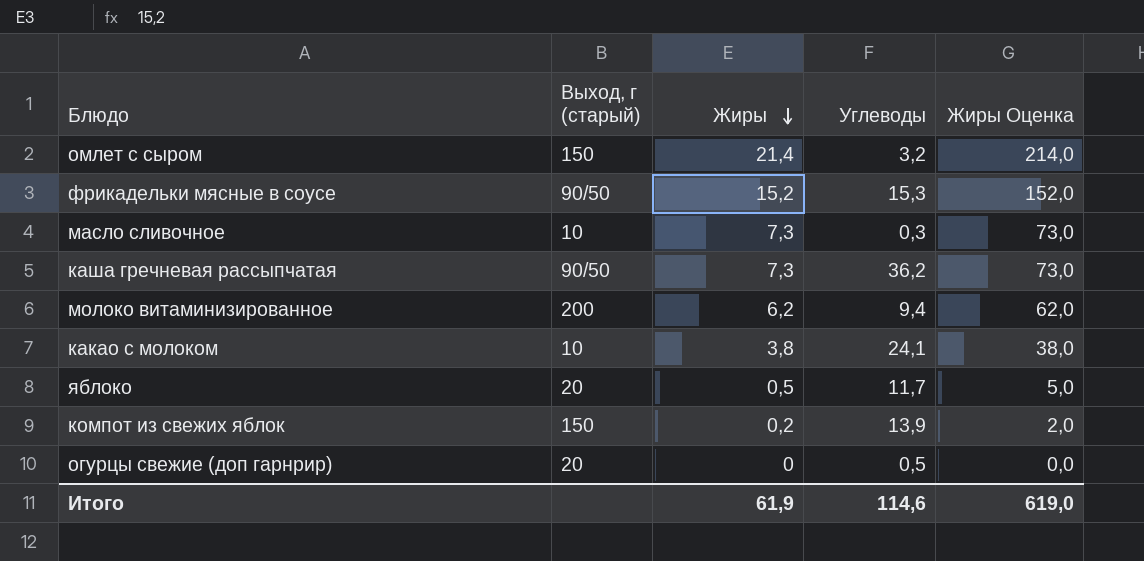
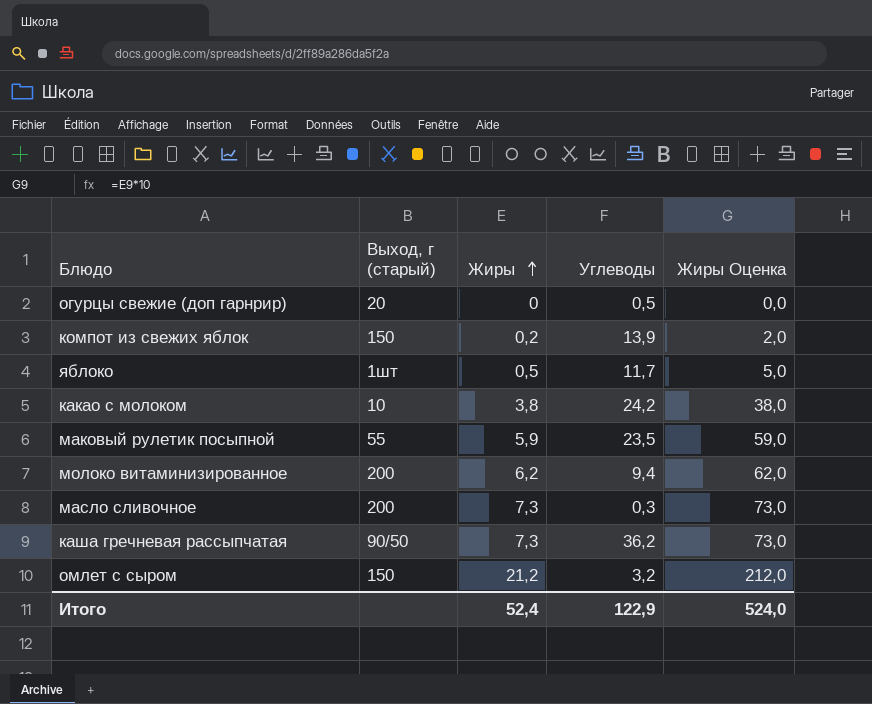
row order: Жиры descending -> Жиры ascending
row фрикадельки мясные в соусе: 90/50 | 15,2 | 15,3 | 152,0 -> none
яблоко | Выход, г (старый): 20 -> 1шт
какао с молоком | Углеводы: 24,1 -> 24,2
row маковый рулетик посыпной: none -> 55 | 5,9 | 23,5 | 59,0
масло сливочное | Выход, г (старый): 10 -> 200
омлет с сыром | Жиры: 21,4 -> 21,2
омлет с сыром | Жиры Оценка: 214,0 -> 212,0
Итого | Жиры: 61,9 -> 52,4
Итого | Углеводы: 114,6 -> 122,9
Итого | Жиры Оценка: 619,0 -> 524,0

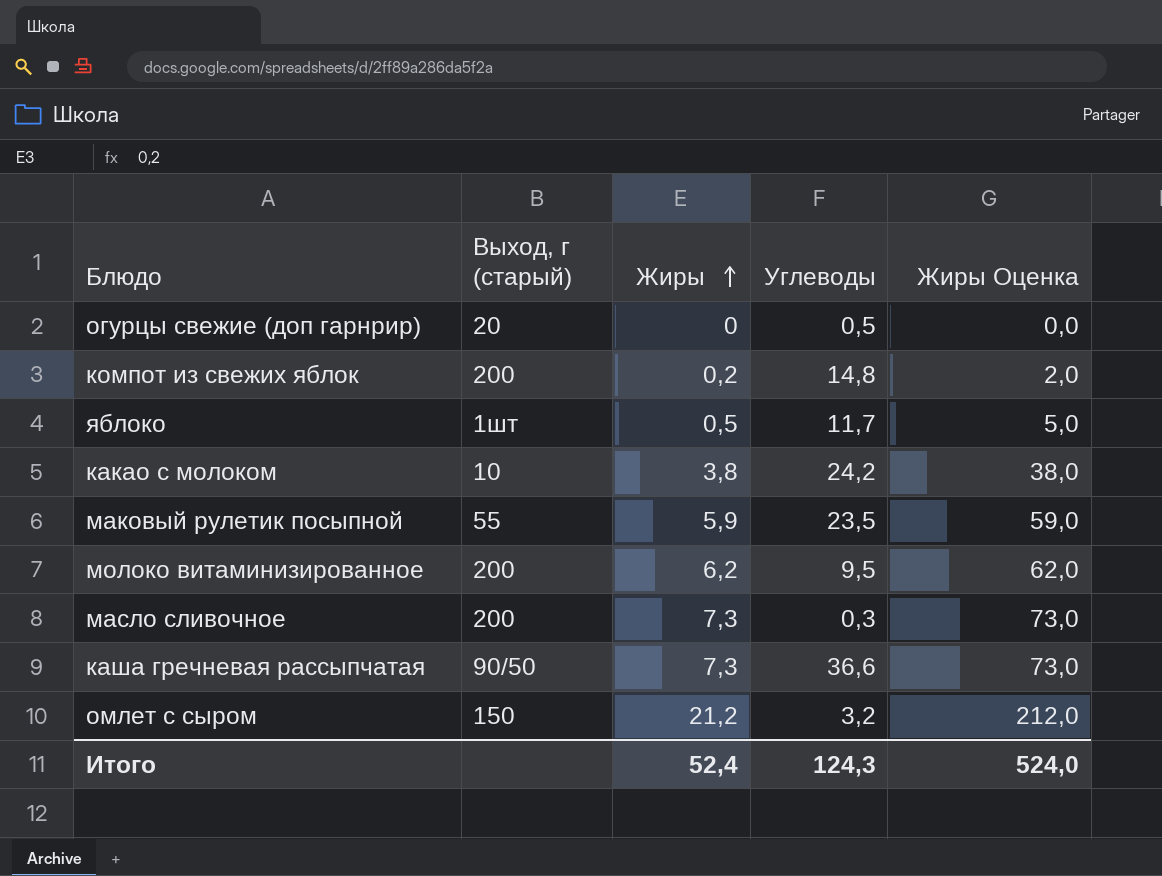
компот из свежих яблок | Выход, г (старый): 150 -> 200
компот из свежих яблок | Углеводы: 13,9 -> 14,8
молоко витаминизированное | Углеводы: 9,4 -> 9,5
каша гречневая рассыпчатая | Углеводы: 36,2 -> 36,6
Итого | Углеводы: 122,9 -> 124,3

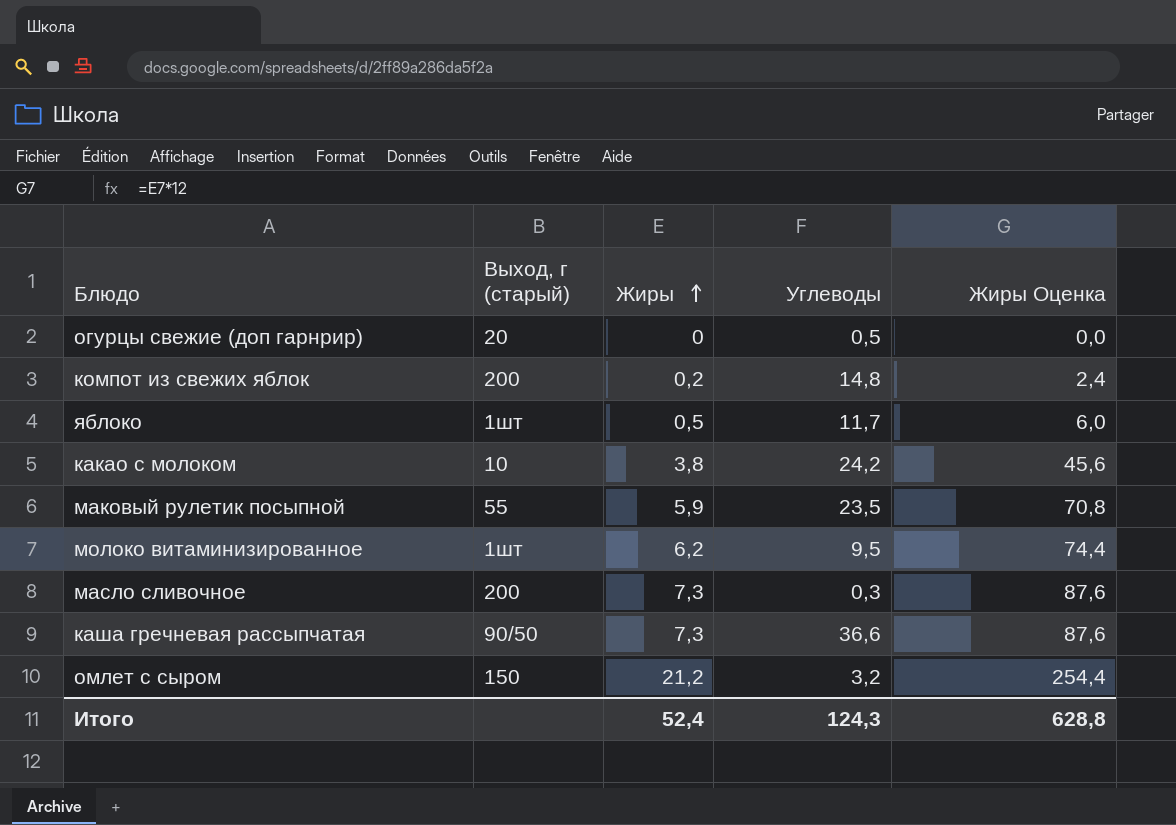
column Жиры Оценка | formula: [Жиры] * 10 -> [Жиры] * 12
молоко витаминизированное | Выход, г (старый): 200 -> 1шт
Итого | Жиры Оценка: 524,0 -> 628,8

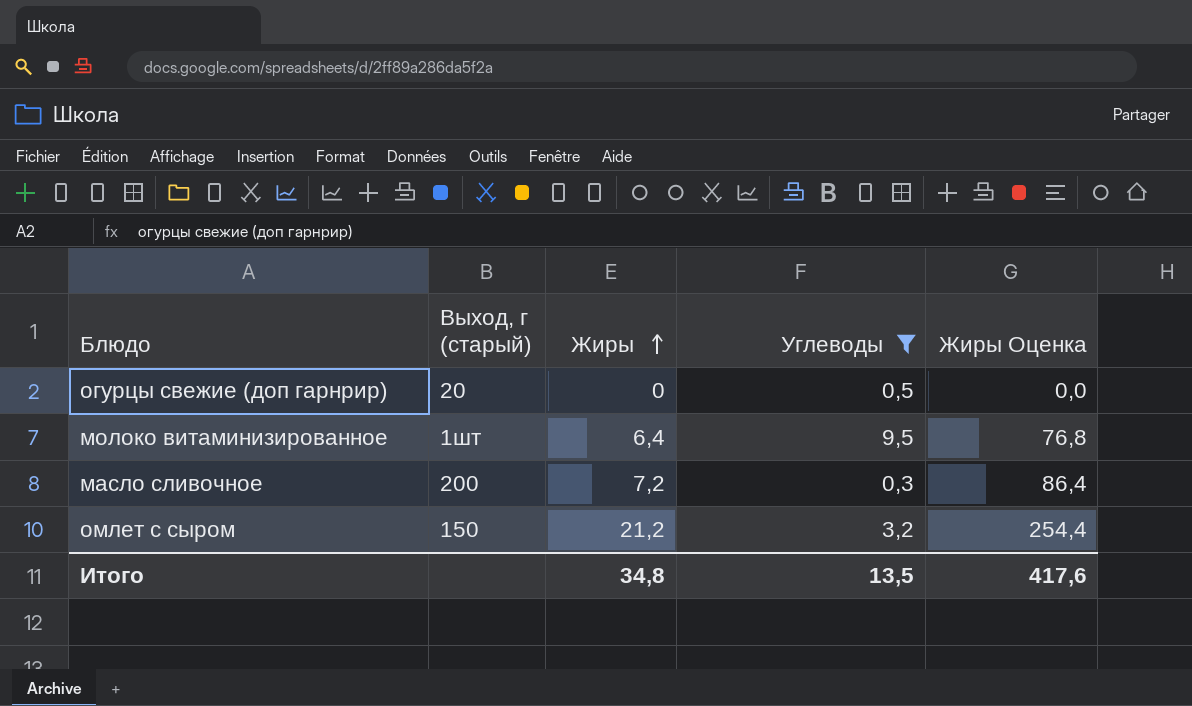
filter: none -> Углеводы <= 9,5
молоко витаминизированное | Жиры: 6,2 -> 6,4
молоко витаминизированное | Жиры Оценка: 74,4 -> 76,8
масло сливочное | Жиры: 7,3 -> 7,2
масло сливочное | Жиры Оценка: 87,6 -> 86,4
Итого | Жиры: 52,4 -> 34,8
Итого | Углеводы: 124,3 -> 13,5
Итого | Жиры Оценка: 628,8 -> 417,6

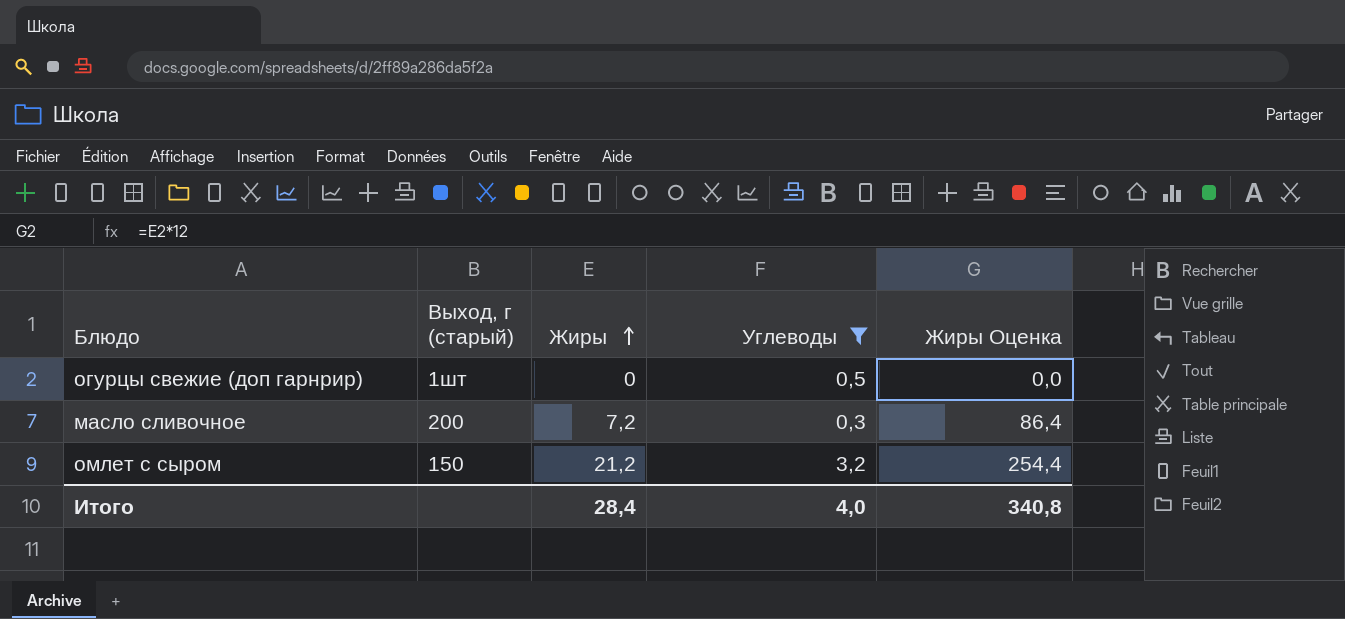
row молоко витаминизированное: 1шт | 6,4 | 9,5 | 76,8 -> none
огурцы свежие (доп гарнрир) | Выход, г (старый): 20 -> 1шт
Итого | Жиры: 34,8 -> 28,4
Итого | Углеводы: 13,5 -> 4,0
Итого | Жиры Оценка: 417,6 -> 340,8

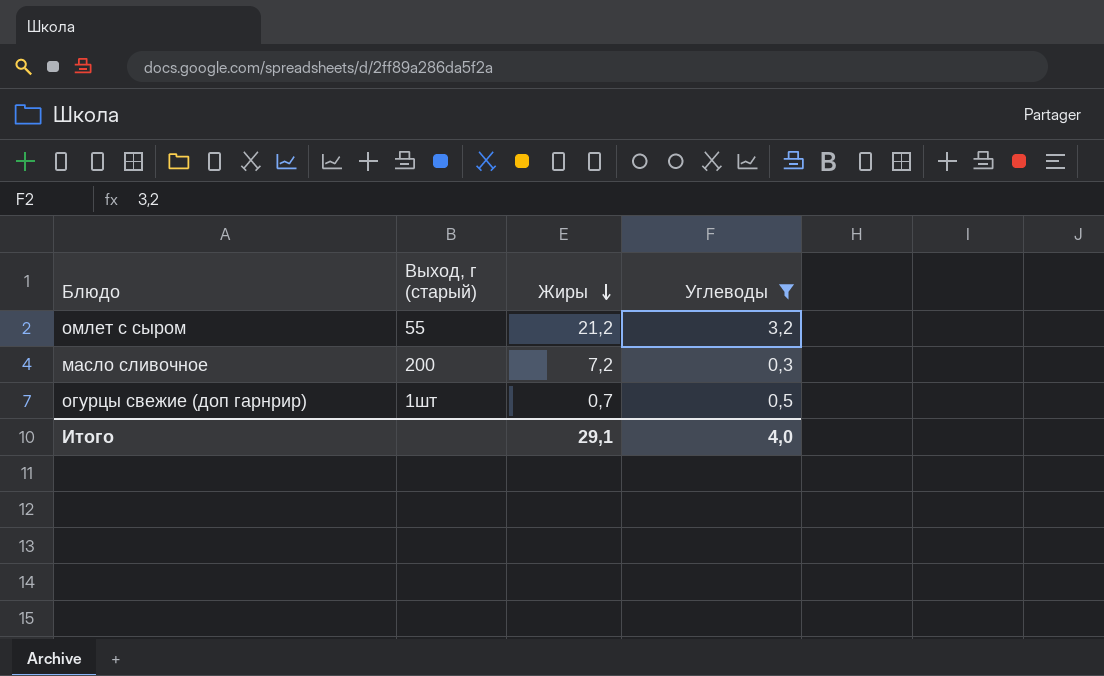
row order: Жиры ascending -> Жиры descending
column Жиры Оценка | formula: [Жиры] * 12 -> none
омлет с сыром | Выход, г (старый): 150 -> 55
огурцы свежие (доп гарнрир) | Жиры: 0 -> 0,7
Итого | Жиры: 28,4 -> 29,1

